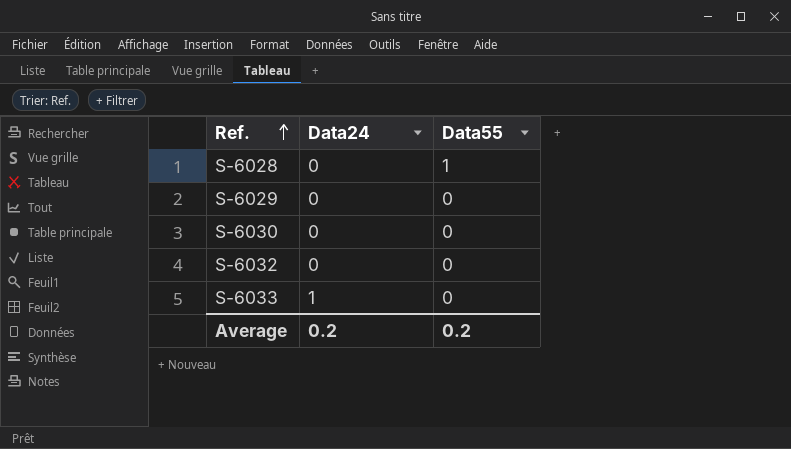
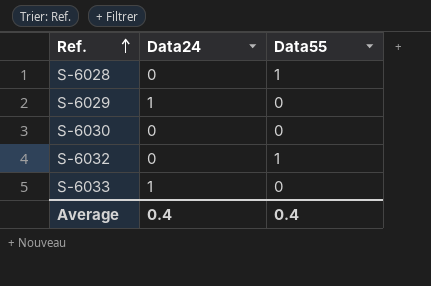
S-6029 | Data24: 0 -> 1
S-6032 | Data55: 0 -> 1
Average | Data24: 0.2 -> 0.4
Average | Data55: 0.2 -> 0.4

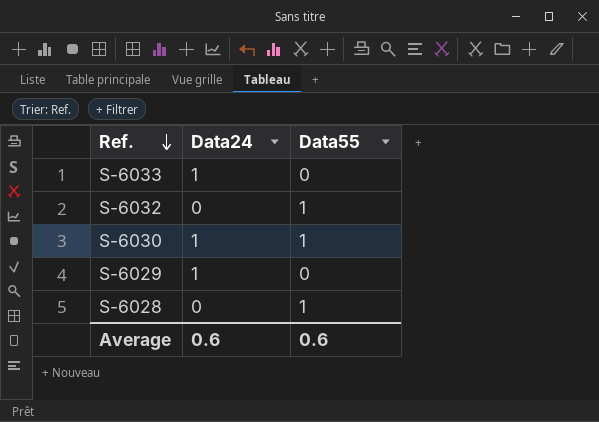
row order: Ref. ascending -> Ref. descending
S-6030 | Data24: 0 -> 1
S-6030 | Data55: 0 -> 1
Average | Data24: 0.4 -> 0.6
Average | Data55: 0.4 -> 0.6

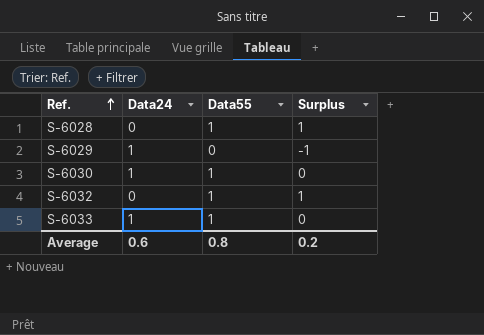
row order: Ref. descending -> Ref. ascending
column Surplus | formula: none -> [Data55] - [Data24]
S-6033 | Data55: 0 -> 1
Average | Data55: 0.6 -> 0.8

